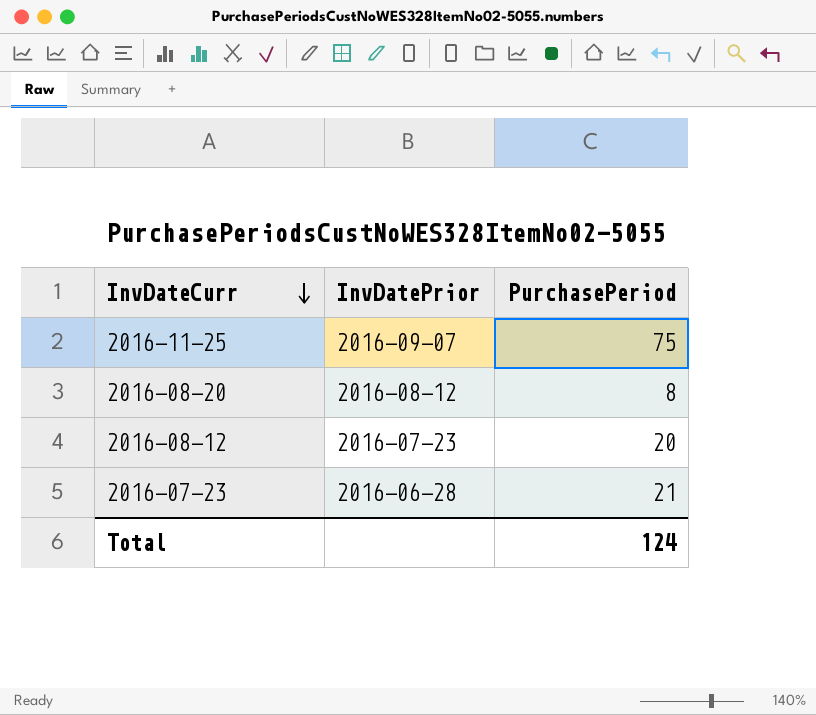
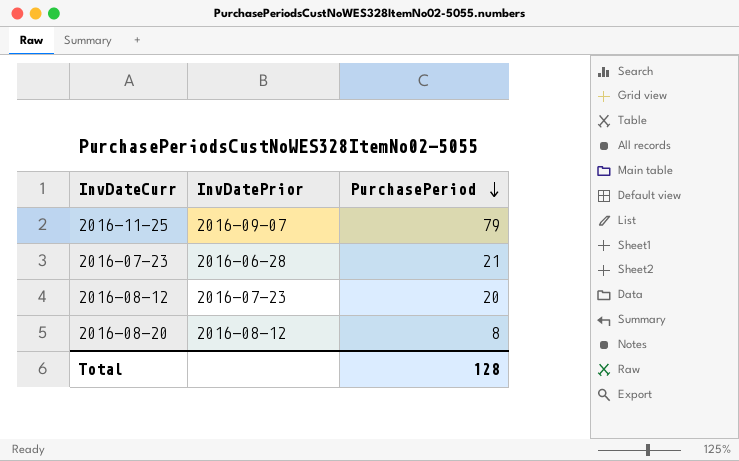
row order: InvDateCurr descending -> PurchasePeriod descending
2016-11-25 | PurchasePeriod: 75 -> 79
Total | PurchasePeriod: 124 -> 128

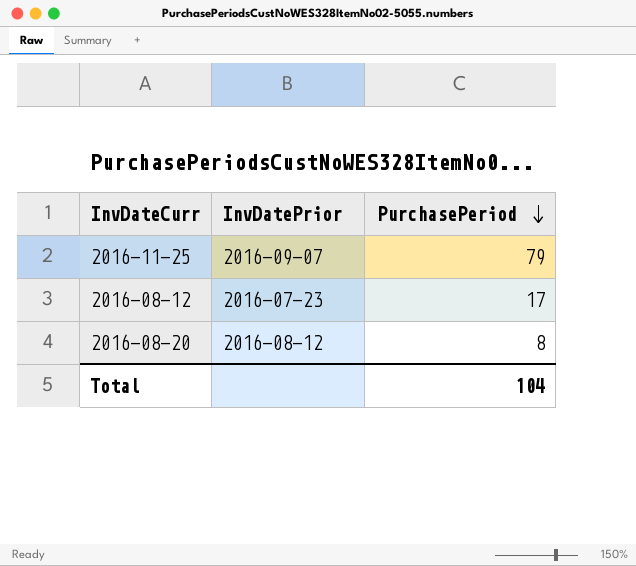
row 2016-07-23: 2016-06-28 | 21 -> none
2016-08-12 | PurchasePeriod: 20 -> 17
Total | PurchasePeriod: 128 -> 104

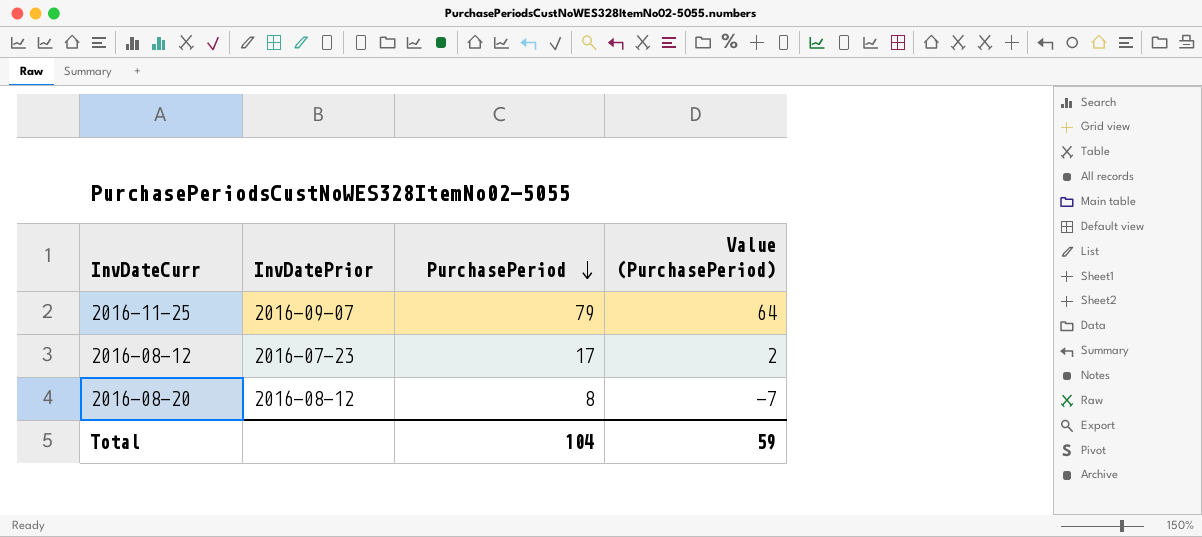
column Value (PurchasePeriod) | formula: none -> [PurchasePeriod] - 15

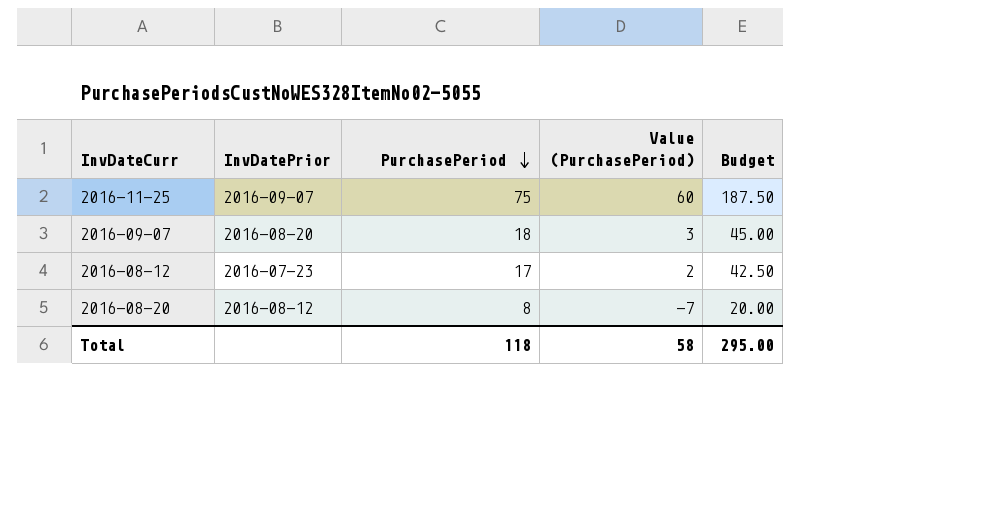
column Budget | formula: none -> [PurchasePeriod] * 2.5
2016-11-25 | PurchasePeriod: 79 -> 75
2016-11-25 | Value (PurchasePeriod): 64 -> 60
row 2016-09-07: none -> 2016-08-20 | 18 | 3 | 45.00
Total | PurchasePeriod: 104 -> 118
Total | Value (PurchasePeriod): 59 -> 58

